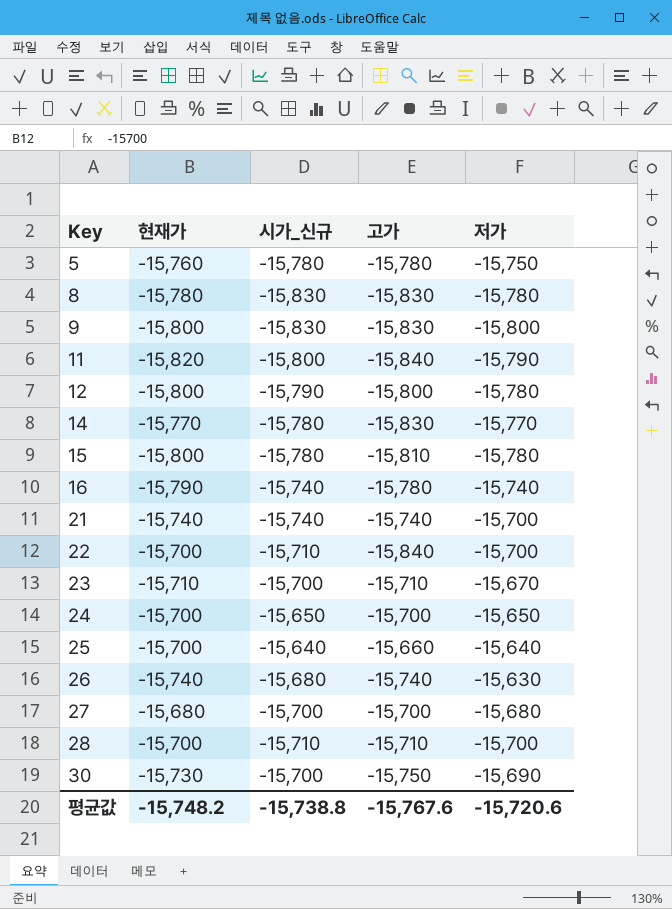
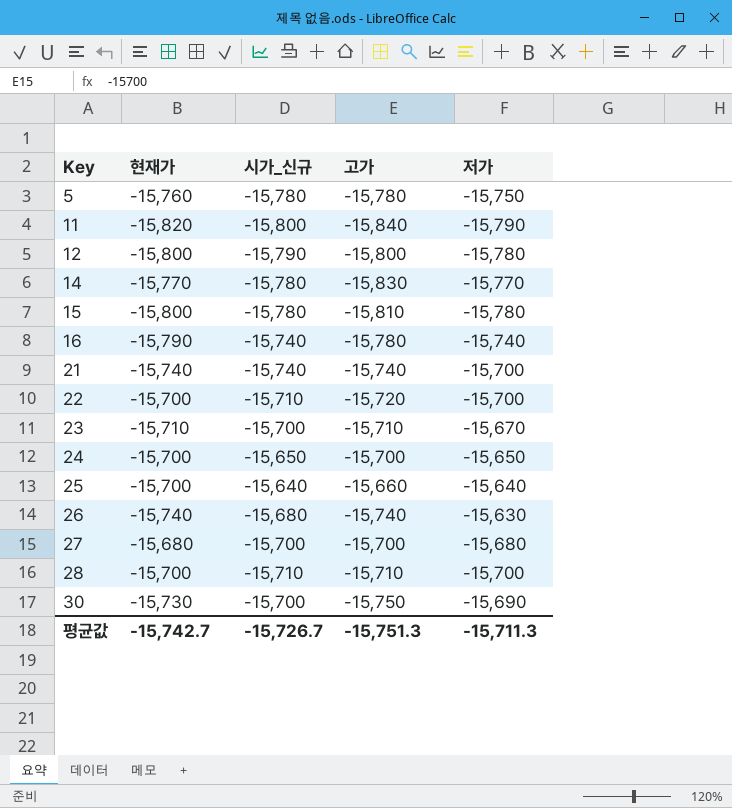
row 8: -15,780 | -15,830 | -15,830 | -15,780 -> none
row 9: -15,800 | -15,830 | -15,830 | -15,800 -> none
22 | 고가: -15,840 -> -15,720
평균값 | 현재가: -15,748.2 -> -15,742.7
평균값 | 시가_신규: -15,738.8 -> -15,726.7
평균값 | 고가: -15,767.6 -> -15,751.3
평균값 | 저가: -15,720.6 -> -15,711.3

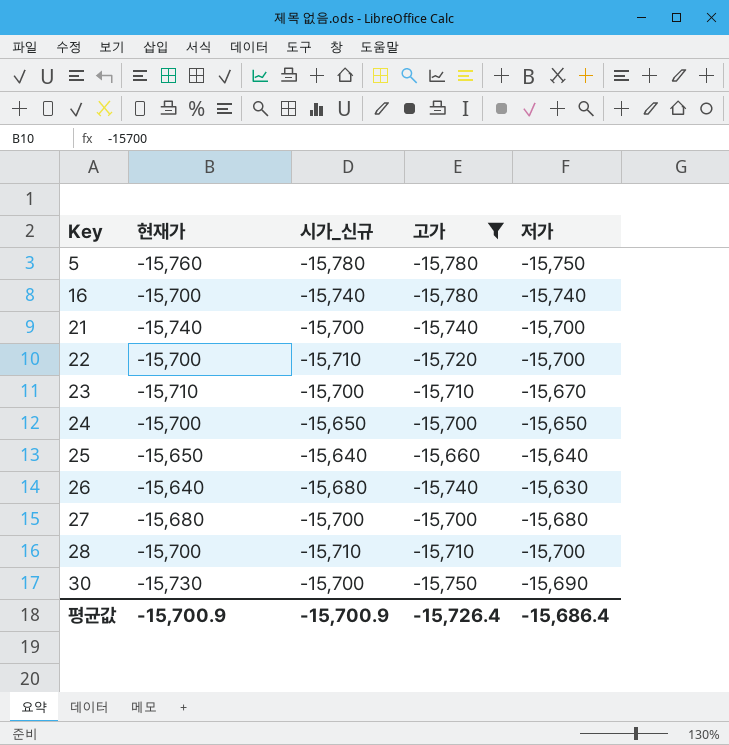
filter: none -> 고가 >= -15,780
16 | 현재가: -15,790 -> -15,700
21 | 시가_신규: -15,740 -> -15,700
25 | 현재가: -15,700 -> -15,650
26 | 현재가: -15,740 -> -15,640
평균값 | 현재가: -15,742.7 -> -15,700.9
평균값 | 시가_신규: -15,726.7 -> -15,700.9
평균값 | 고가: -15,751.3 -> -15,726.4
평균값 | 저가: -15,711.3 -> -15,686.4

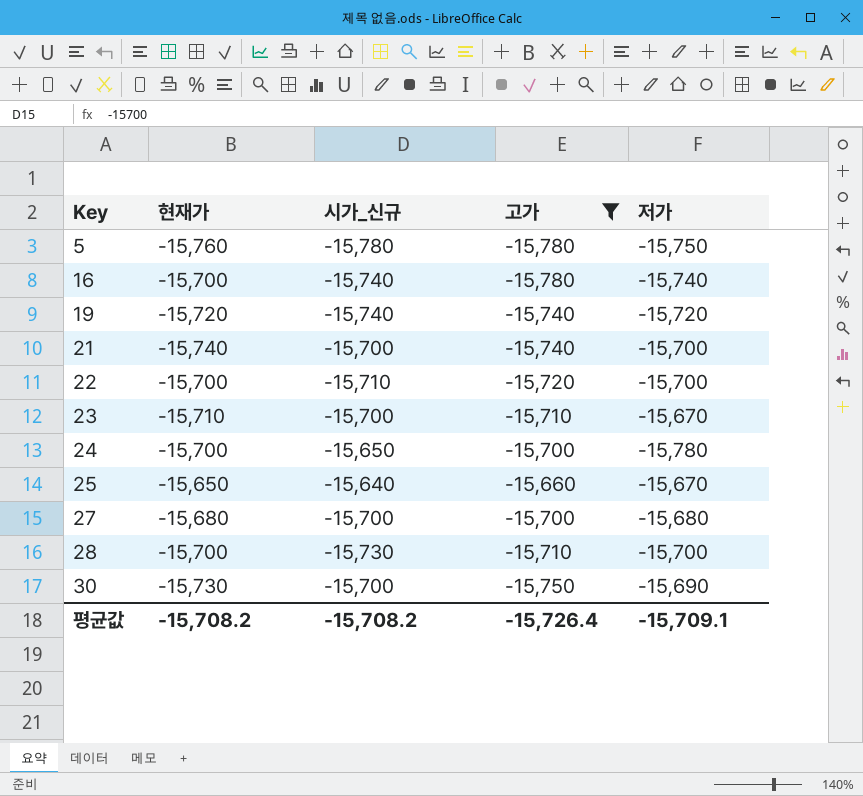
row 26: -15,640 | -15,680 | -15,740 | -15,630 -> none
row 19: none -> -15,720 | -15,740 | -15,740 | -15,720
24 | 저가: -15,650 -> -15,780
25 | 저가: -15,640 -> -15,670
28 | 시가_신규: -15,710 -> -15,730
평균값 | 현재가: -15,700.9 -> -15,708.2
평균값 | 시가_신규: -15,700.9 -> -15,708.2
평균값 | 저가: -15,686.4 -> -15,709.1

